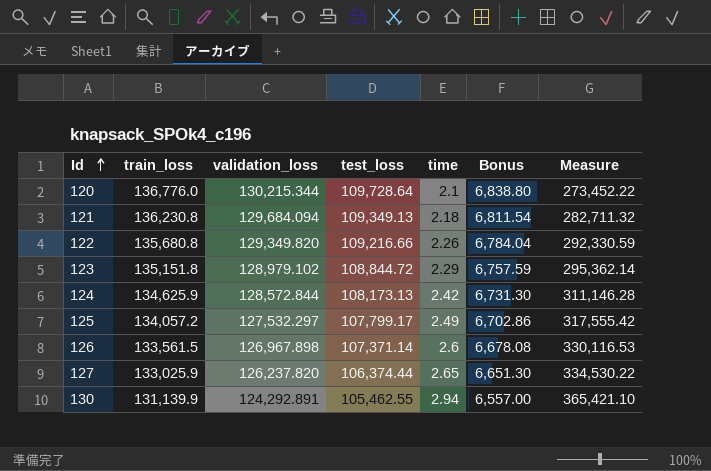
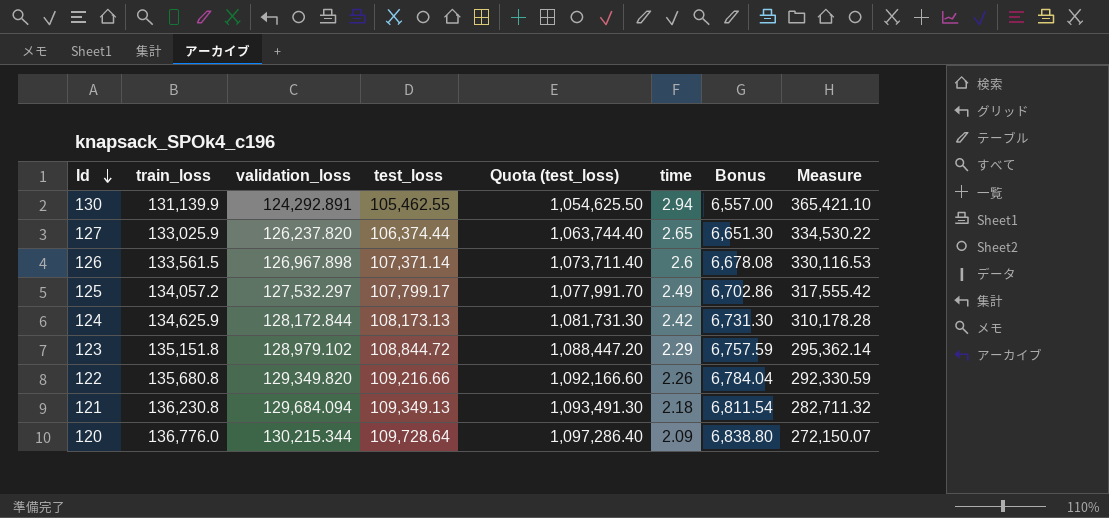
row order: Id ascending -> Id descending
column Quota (test_loss) | formula: none -> [test_loss] * 10
124 | validation_loss: 128,572.844 -> 128,172.844
124 | Measure: 311,146.28 -> 310,178.28
120 | time: 2.1 -> 2.09
120 | Measure: 273,452.22 -> 272,150.07

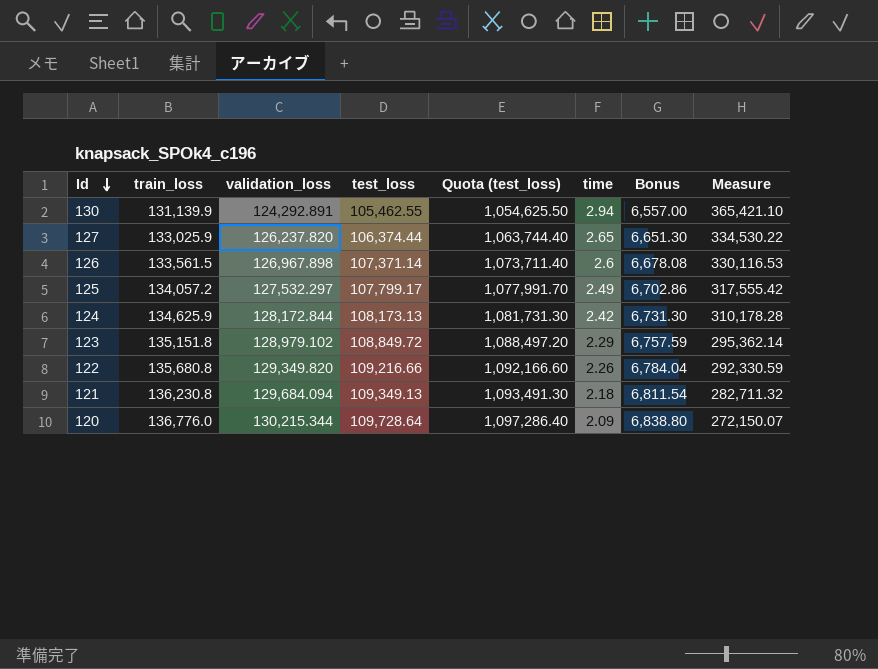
123 | test_loss: 108,844.72 -> 108,849.72
123 | Quota (test_loss): 1,088,447.20 -> 1,088,497.20

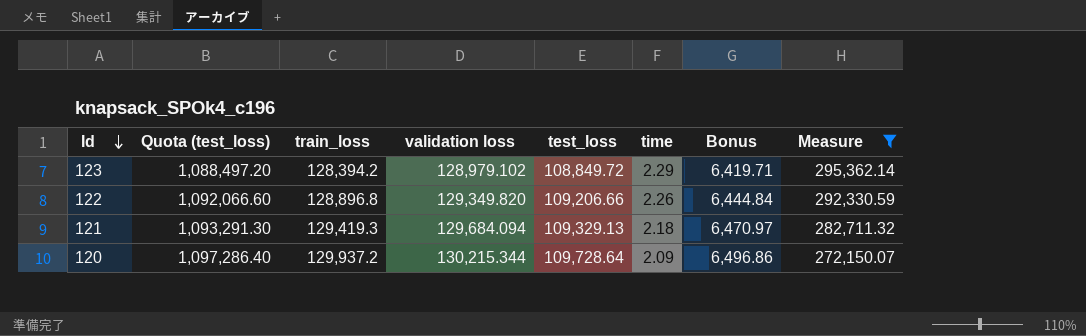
filter: none -> Measure <= 295,362.14
column Quota (test_loss) | position: 5 -> 2
column name: validation_loss -> validation loss
123 | train_loss: 135,151.8 -> 128,394.2
123 | Bonus: 6,757.59 -> 6,419.71
122 | Quota (test_loss): 1,092,166.60 -> 1,092,066.60
122 | train_loss: 135,680.8 -> 128,896.8
122 | test_loss: 109,216.66 -> 109,206.66
122 | Bonus: 6,784.04 -> 6,444.84
121 | Quota (test_loss): 1,093,491.30 -> 1,093,291.30
121 | train_loss: 136,230.8 -> 129,419.3
121 | test_loss: 109,349.13 -> 109,329.13
121 | Bonus: 6,811.54 -> 6,470.97
120 | train_loss: 136,776.0 -> 129,937.2
120 | Bonus: 6,838.80 -> 6,496.86

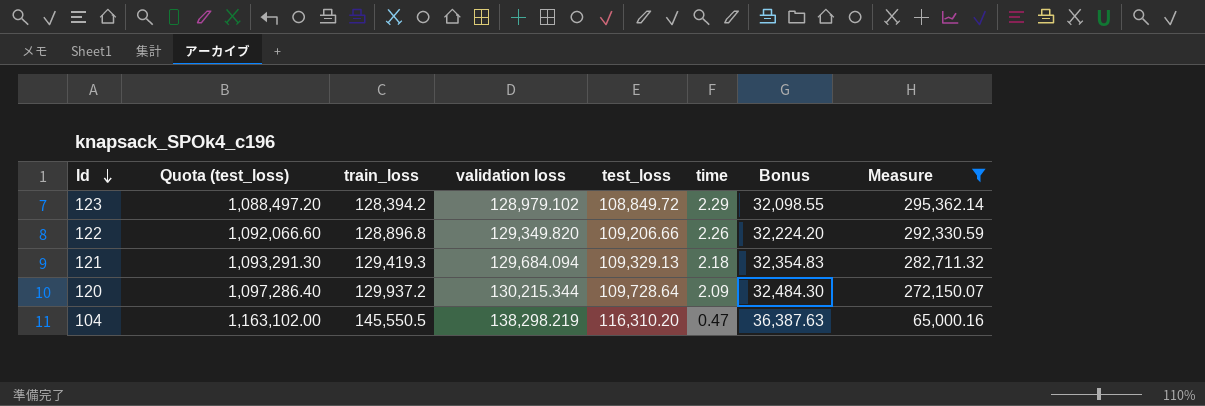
column Bonus | formula: [train_loss] * 0.05 -> [train_loss] * 0.25
row 104: none -> 1,163,102.00 | 145,550.5 | 138,298.219 | 116,310.20 | 0.47 | 36,387.63 | 65,000.16

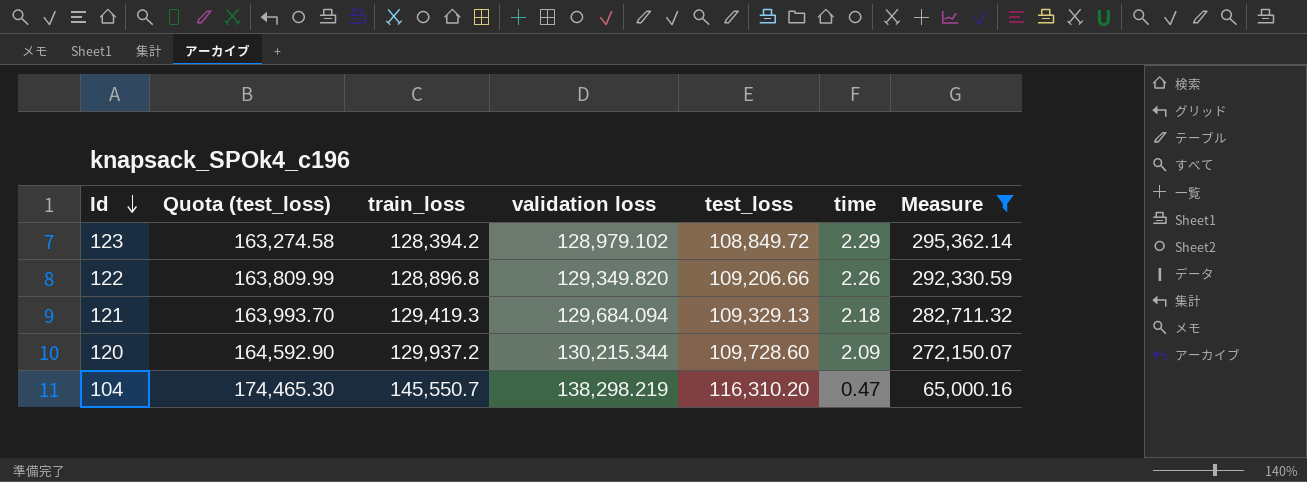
column Bonus | formula: [train_loss] * 0.25 -> none
column Quota (test_loss) | formula: [test_loss] * 10 -> [test_loss] * 1.5
120 | test_loss: 109,728.64 -> 109,728.60
104 | train_loss: 145,550.5 -> 145,550.7

